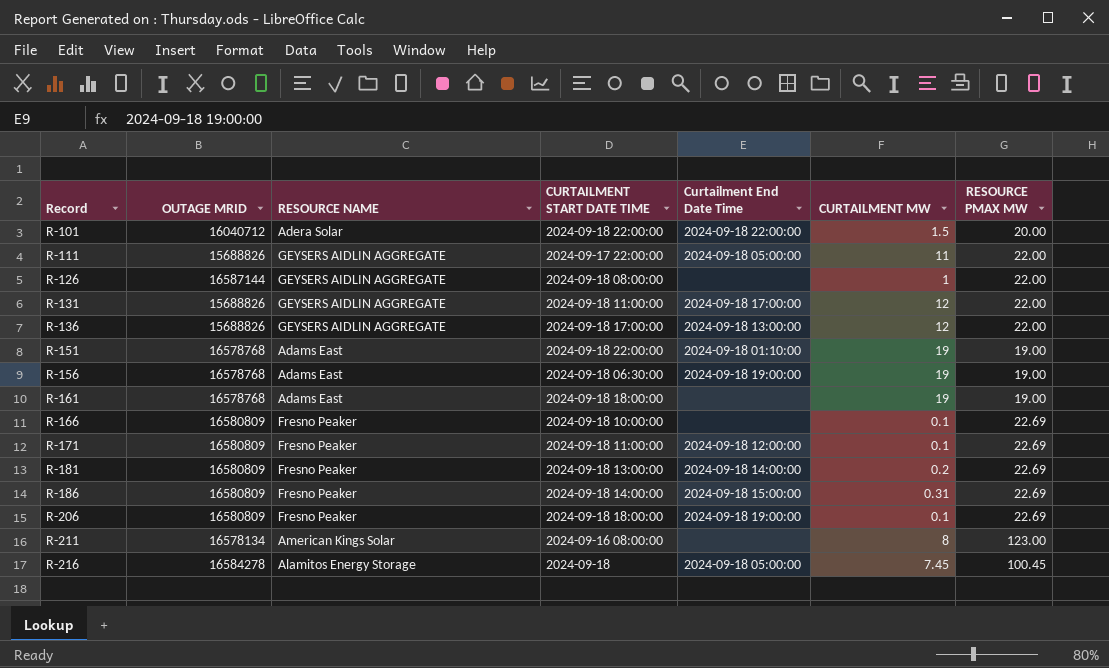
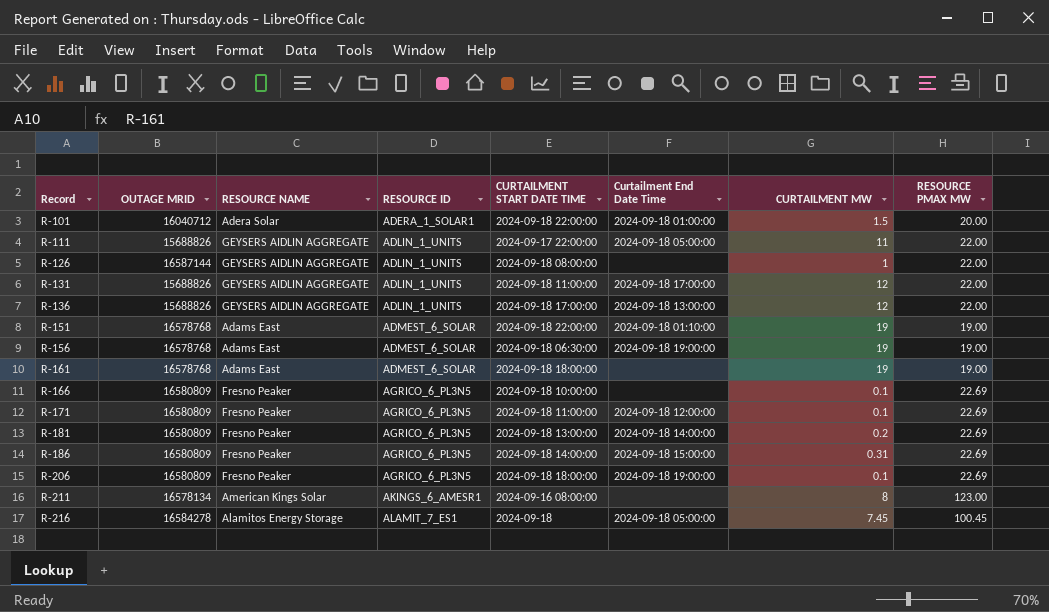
column RESOURCE ID | position: none -> 4
R-101 | Curtailment End Date Time: 2024-09-18 22:00:00 -> 2024-09-18 01:00:00

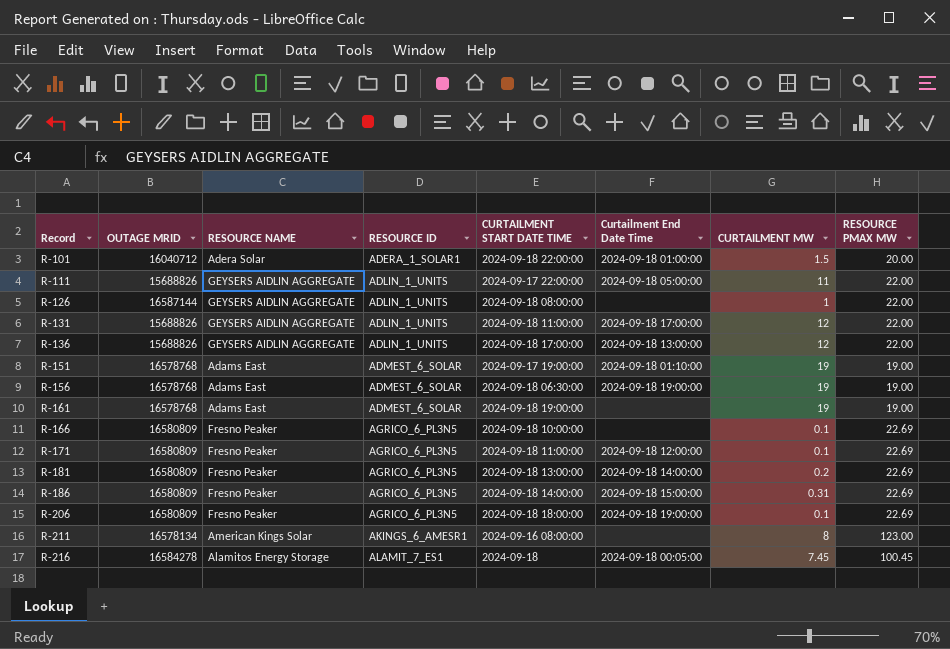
R-151 | CURTAILMENT START DATE TIME: 2024-09-18 22:00:00 -> 2024-09-17 19:00:00
R-161 | CURTAILMENT START DATE TIME: 2024-09-18 18:00:00 -> 2024-09-18 19:00:00
R-216 | Curtailment End Date Time: 2024-09-18 05:00:00 -> 2024-09-18 00:05:00

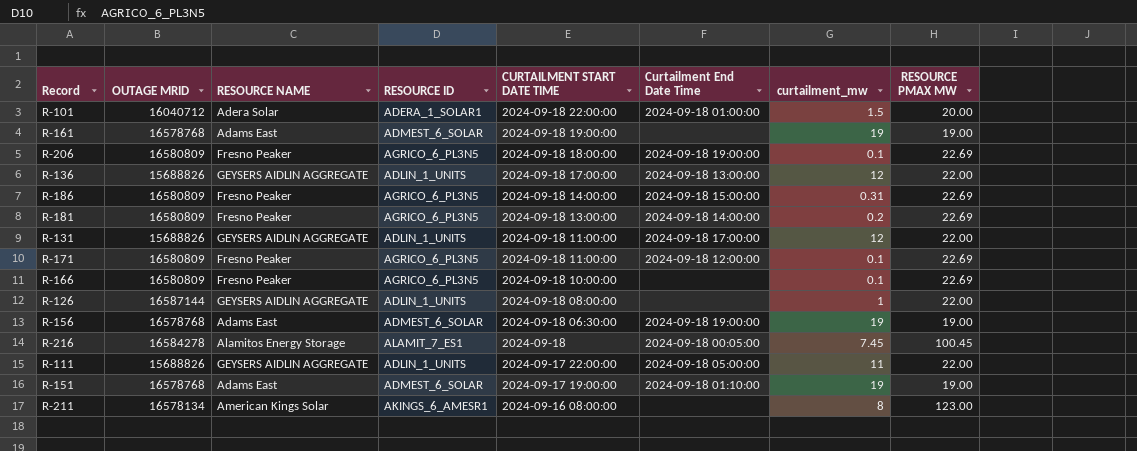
row order: Record ascending -> CURTAILMENT START DATE TIME descending
column name: CURTAILMENT MW -> curtailment_mw

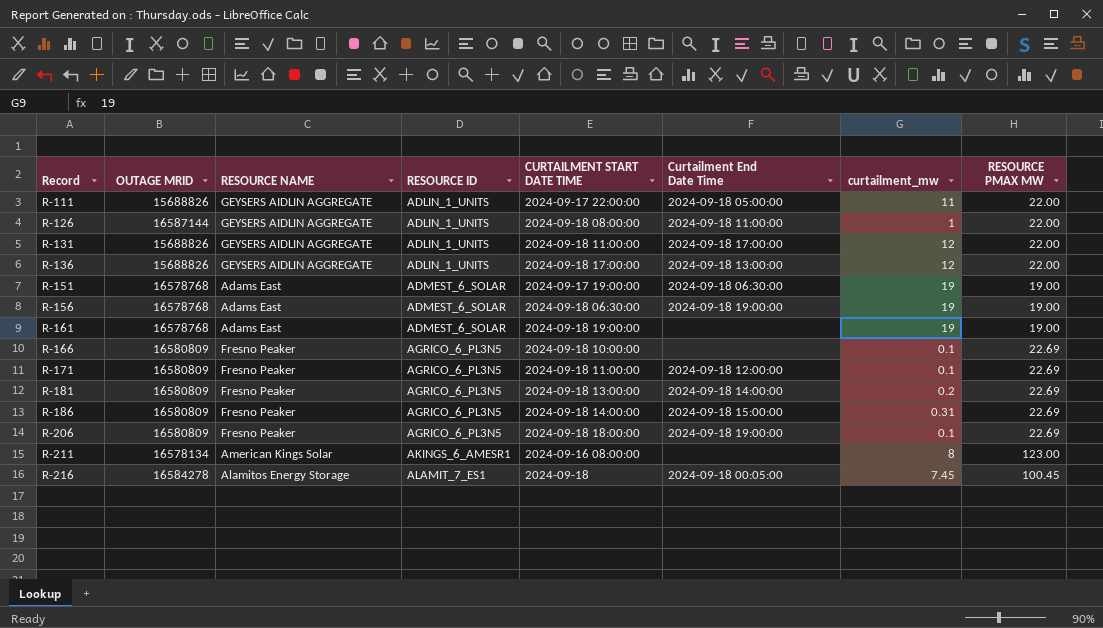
row order: CURTAILMENT START DATE TIME descending -> Record ascending
row R-101: 16040712 | Adera Solar | ADERA_1_SOLAR1 | 2024-09-18 22:00:00 | 2024-09-18 01:00:00 | 1.5 | 20.00 -> none
R-126 | Curtailment End Date Time: none -> 2024-09-18 11:00:00
R-151 | Curtailment End Date Time: 2024-09-18 01:10:00 -> 2024-09-18 06:30:00

